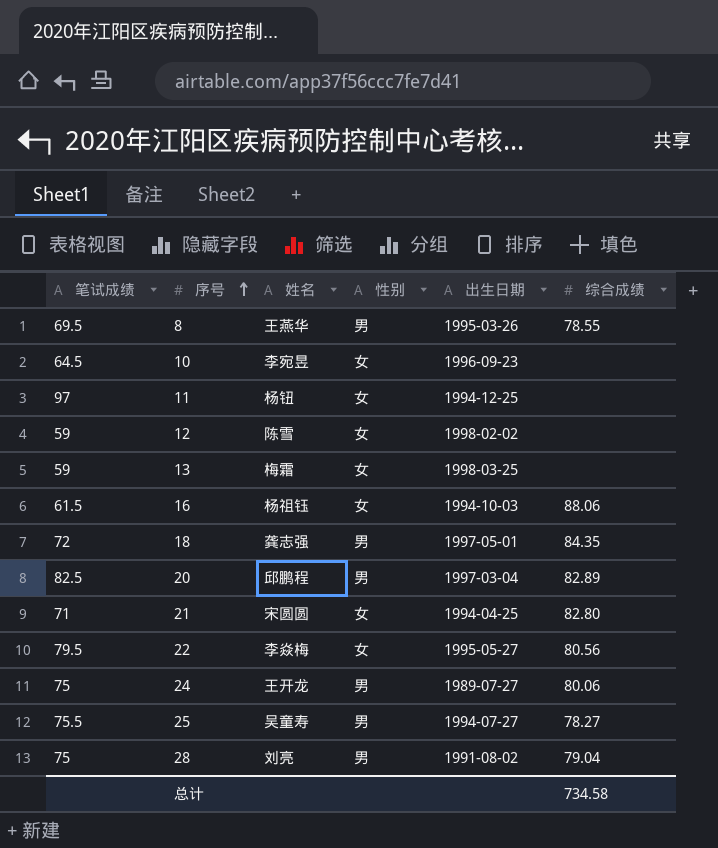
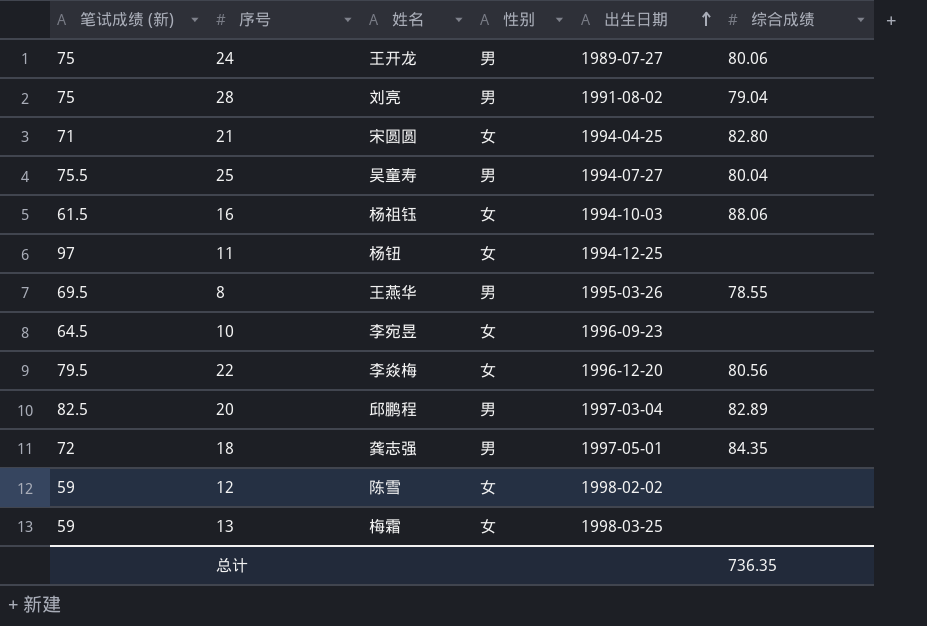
row order: 序号 ascending -> 出生日期 ascending
column name: 笔试成绩 -> 笔试成绩 (新)
25 | 综合成绩: 78.27 -> 80.04
22 | 出生日期: 1995-05-27 -> 1996-12-20
总计 | 综合成绩: 734.58 -> 736.35

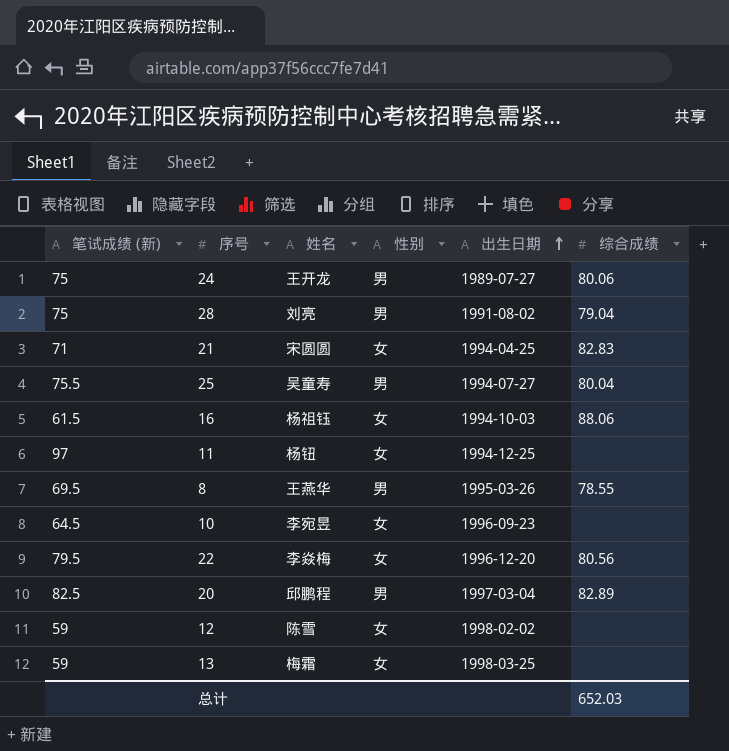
row 18: 72 | 龚志强 | 男 | 1997-05-01 | 84.35 -> none
21 | 综合成绩: 82.80 -> 82.83
总计 | 综合成绩: 736.35 -> 652.03

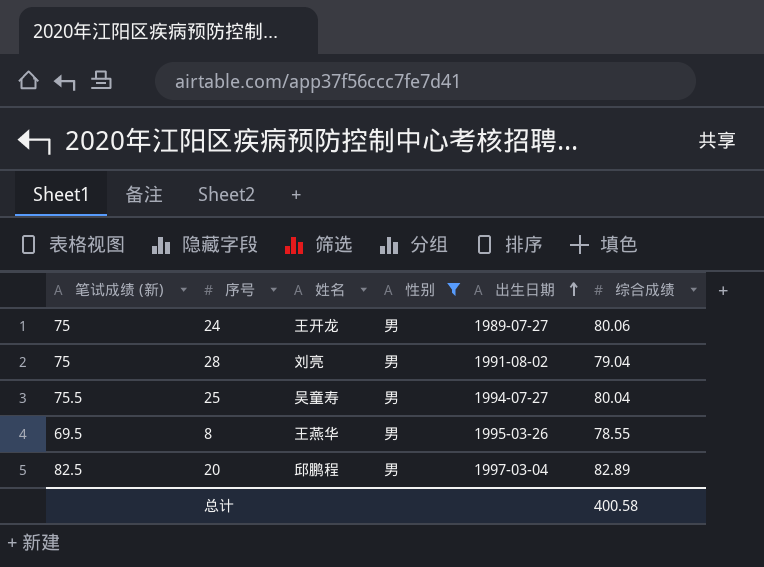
filter: none -> 性别 = 男
总计 | 综合成绩: 652.03 -> 400.58

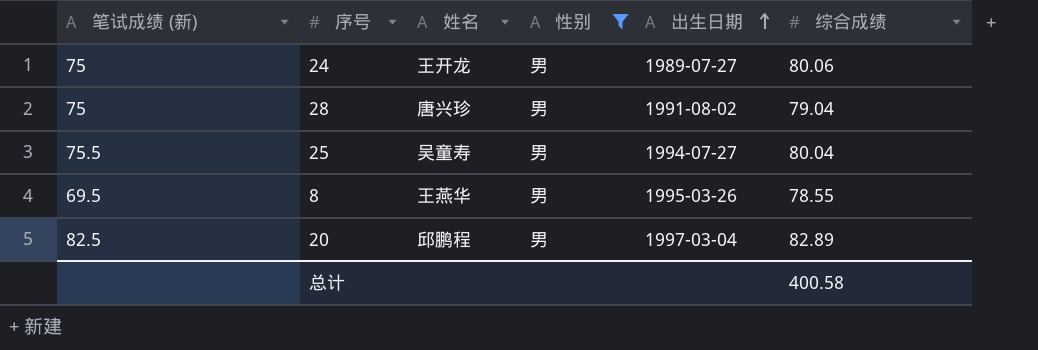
28 | 姓名: 刘亮 -> 唐兴珍

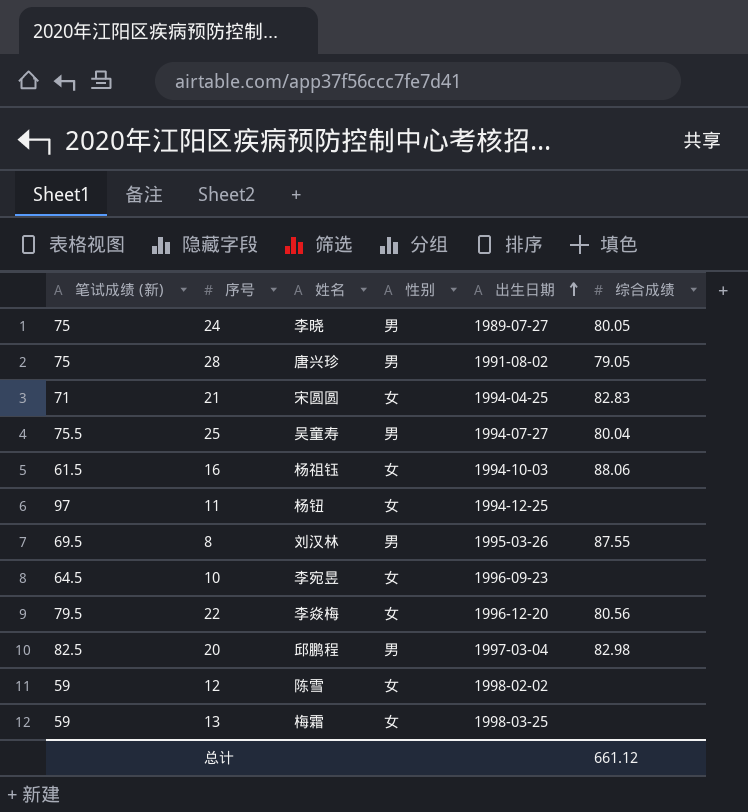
filter: 性别 = 男 -> none
24 | 姓名: 王开龙 -> 李晓
24 | 综合成绩: 80.06 -> 80.05
28 | 综合成绩: 79.04 -> 79.05
8 | 姓名: 王燕华 -> 刘汉林
8 | 综合成绩: 78.55 -> 87.55
20 | 综合成绩: 82.89 -> 82.98
总计 | 综合成绩: 400.58 -> 661.12

